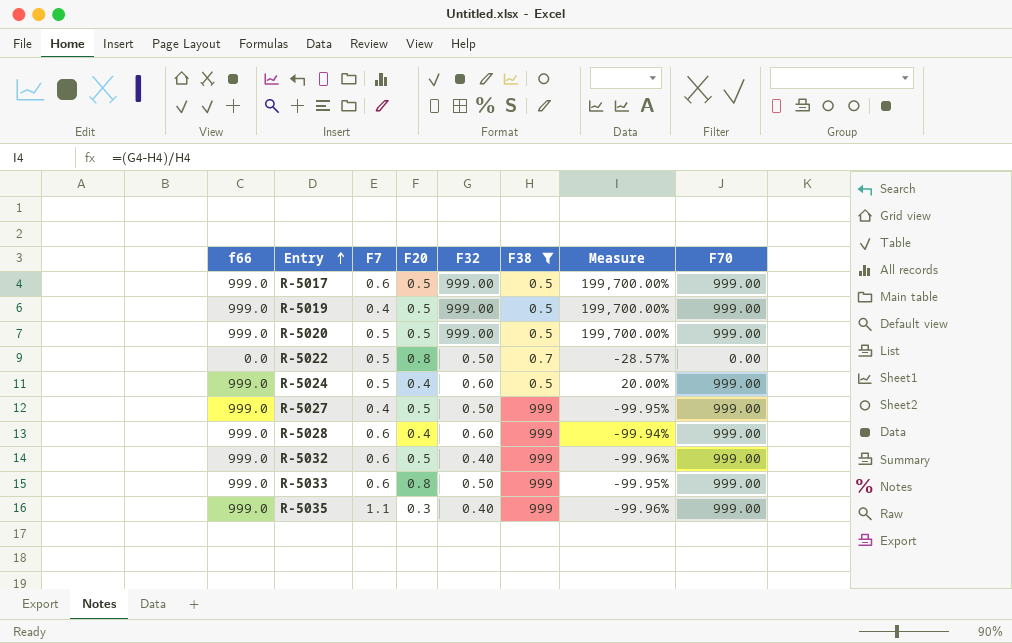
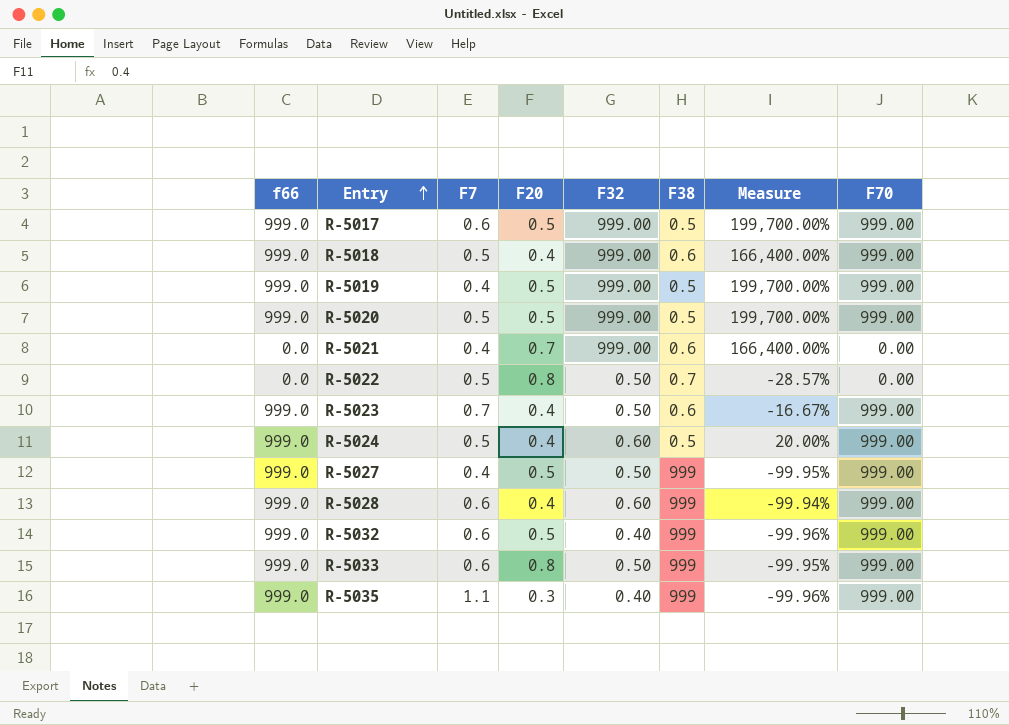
filter: F38 != 0.6 -> none

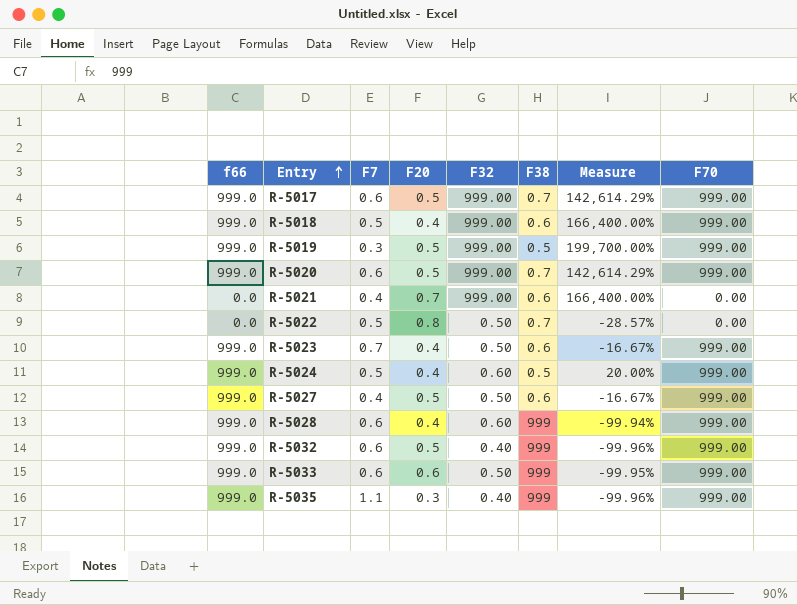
R-5017 | F38: 0.5 -> 0.7
R-5017 | Measure: 199,700.00% -> 142,614.29%
R-5019 | F7: 0.4 -> 0.3
R-5020 | F7: 0.5 -> 0.6
R-5020 | F38: 0.5 -> 0.7
R-5020 | Measure: 199,700.00% -> 142,614.29%
R-5027 | F38: 999 -> 0.6
R-5027 | Measure: -99.95% -> -16.67%
R-5033 | F20: 0.8 -> 0.6

